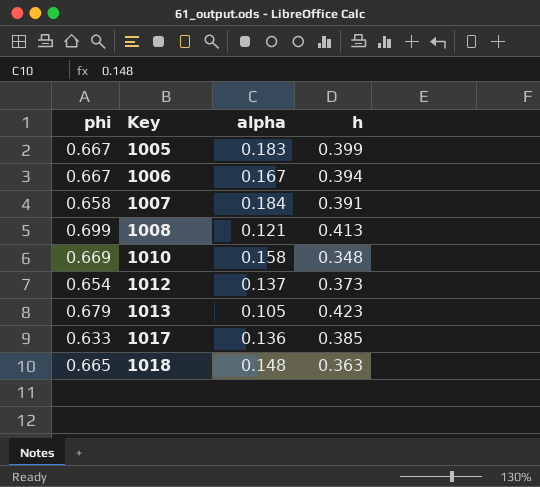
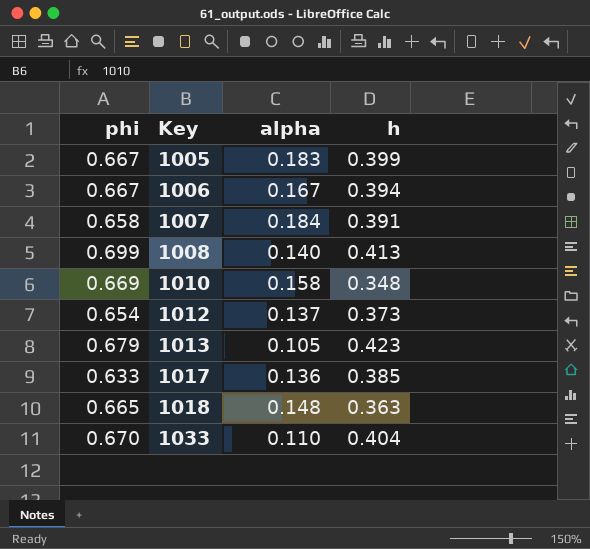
1008 | alpha: 0.121 -> 0.140
row 1033: none -> 0.670 | 0.110 | 0.404

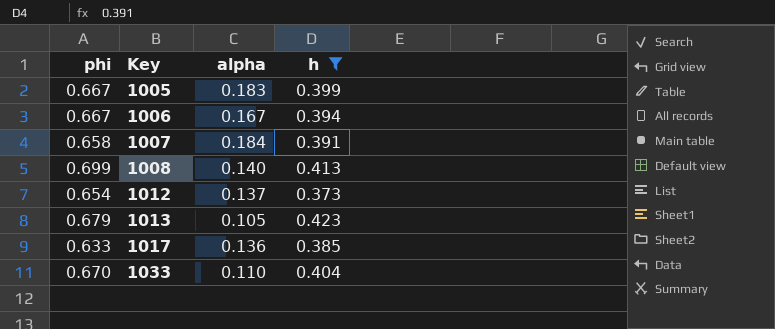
filter: none -> h >= 0.373

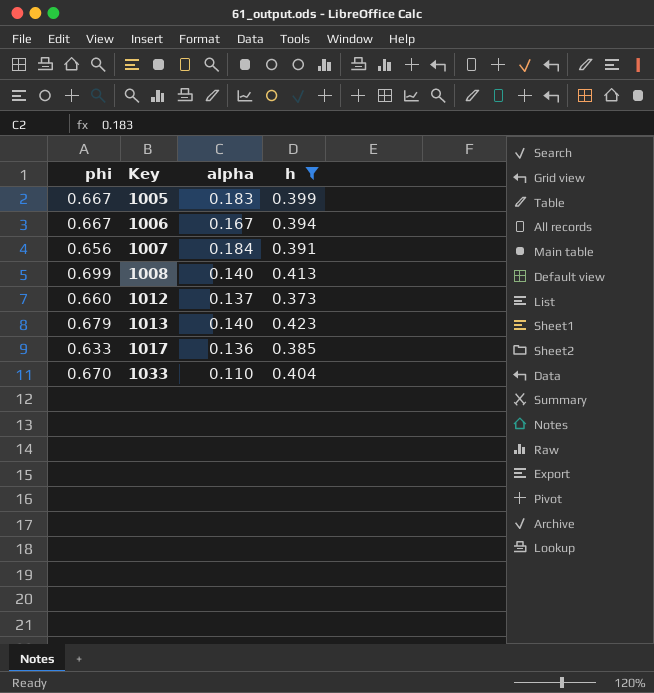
1007 | phi: 0.658 -> 0.656
1012 | phi: 0.654 -> 0.660
1013 | alpha: 0.105 -> 0.140

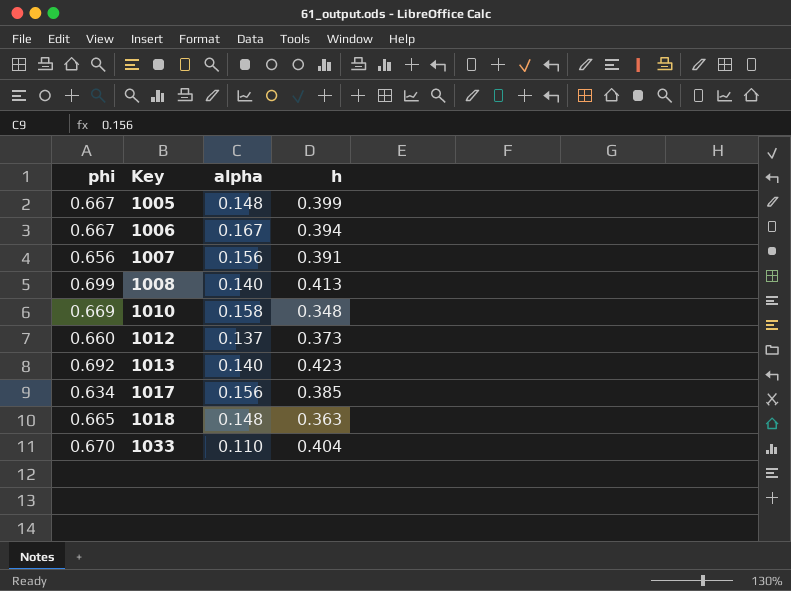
filter: h >= 0.373 -> none
1005 | alpha: 0.183 -> 0.148
1007 | alpha: 0.184 -> 0.156
1013 | phi: 0.679 -> 0.692
1017 | phi: 0.633 -> 0.634
1017 | alpha: 0.136 -> 0.156

